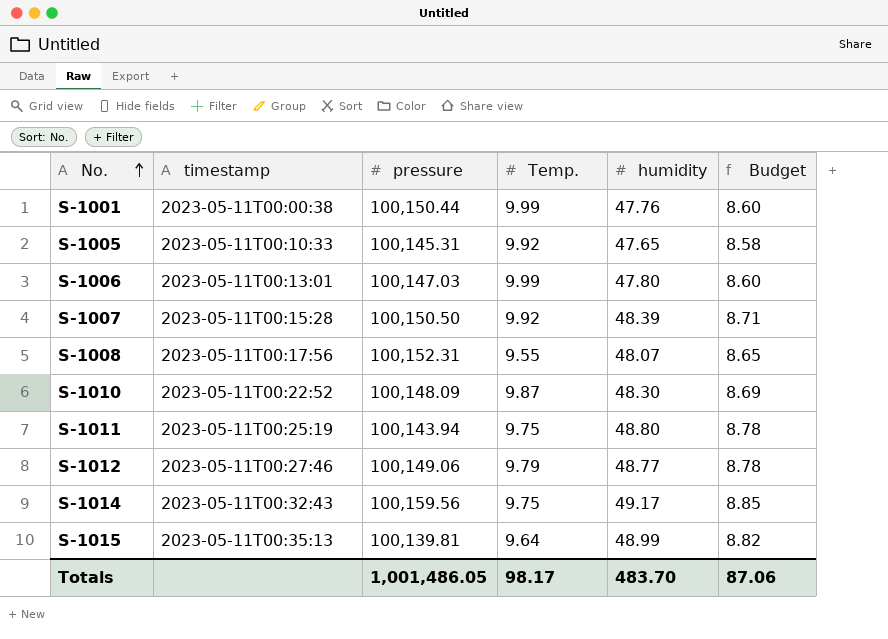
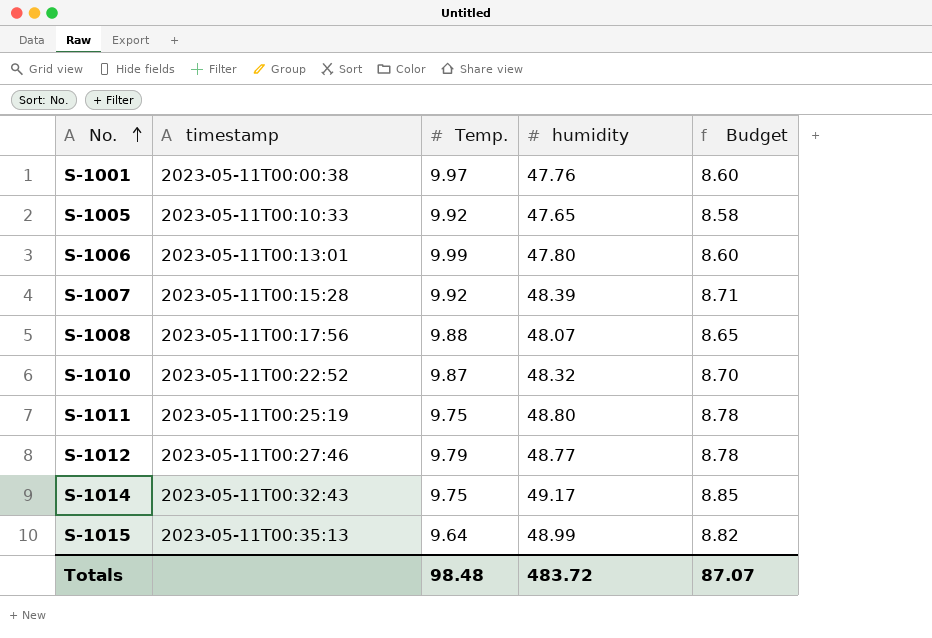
column pressure | position: 3 -> none
S-1001 | Temp.: 9.99 -> 9.97
S-1008 | Temp.: 9.55 -> 9.88
S-1010 | humidity: 48.30 -> 48.32
S-1010 | Budget: 8.69 -> 8.70
Totals | Temp.: 98.17 -> 98.48
Totals | humidity: 483.70 -> 483.72
Totals | Budget: 87.06 -> 87.07

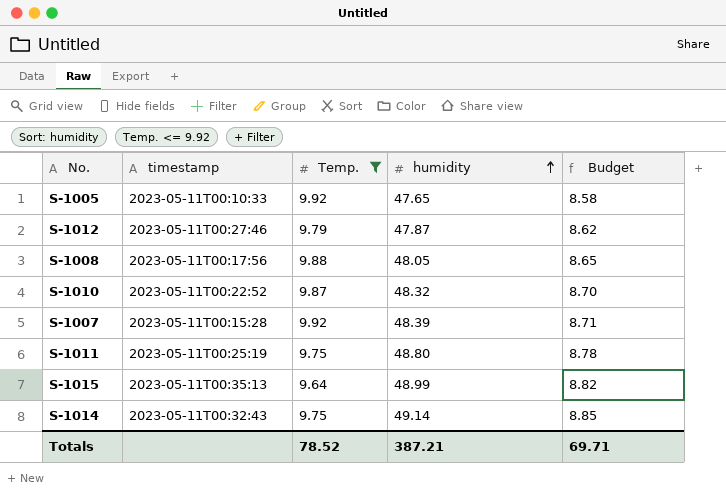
filter: none -> Temp. <= 9.92
row order: No. ascending -> humidity ascending
S-1012 | humidity: 48.77 -> 47.87
S-1012 | Budget: 8.78 -> 8.62
S-1008 | humidity: 48.07 -> 48.05
S-1014 | humidity: 49.17 -> 49.14
Totals | Temp.: 98.48 -> 78.52
Totals | humidity: 483.72 -> 387.21
Totals | Budget: 87.07 -> 69.71

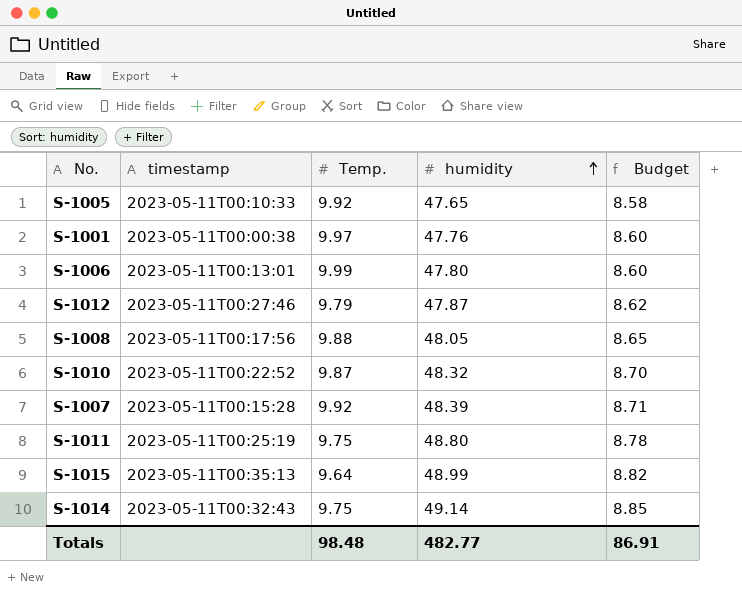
filter: Temp. <= 9.92 -> none
Totals | Temp.: 78.52 -> 98.48
Totals | humidity: 387.21 -> 482.77
Totals | Budget: 69.71 -> 86.91

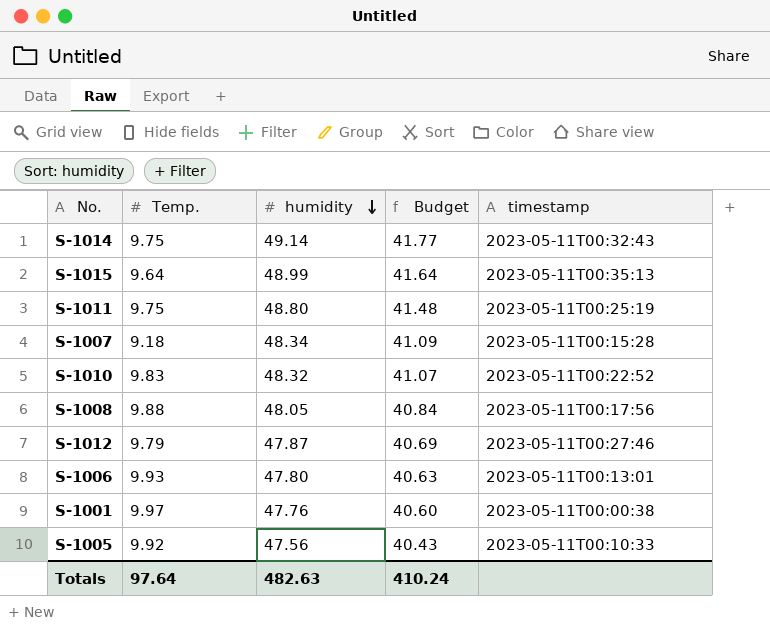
row order: humidity ascending -> humidity descending
column Budget | formula: [humidity] * 0.18 -> [humidity] * 0.85
column timestamp | position: 2 -> 5
S-1007 | Temp.: 9.92 -> 9.18
S-1007 | humidity: 48.39 -> 48.34
S-1010 | Temp.: 9.87 -> 9.83
S-1006 | Temp.: 9.99 -> 9.93
S-1005 | humidity: 47.65 -> 47.56
Totals | Temp.: 98.48 -> 97.64
Totals | humidity: 482.77 -> 482.63
Totals | Budget: 86.91 -> 410.24

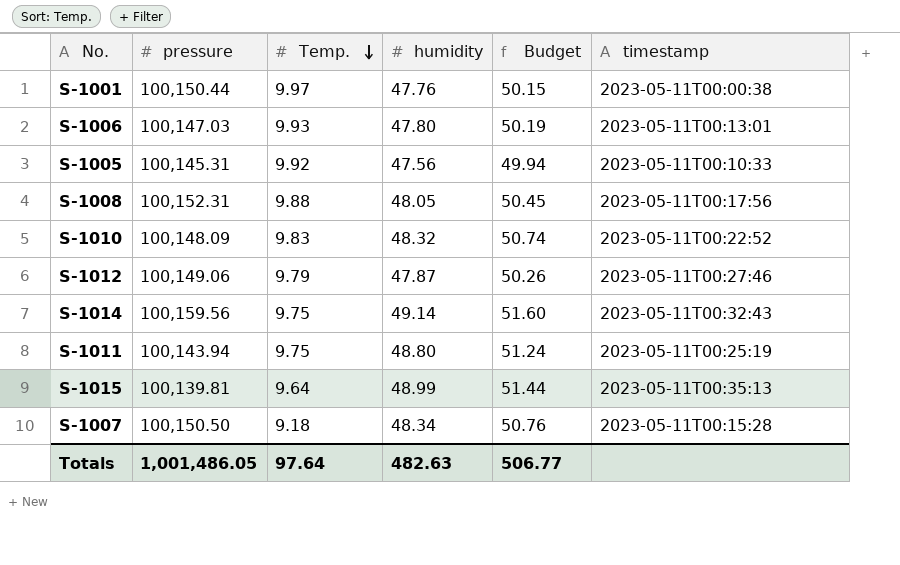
row order: humidity descending -> Temp. descending
column pressure | position: none -> 2
column Budget | formula: [humidity] * 0.85 -> [humidity] * 1.05
Totals | Budget: 410.24 -> 506.77

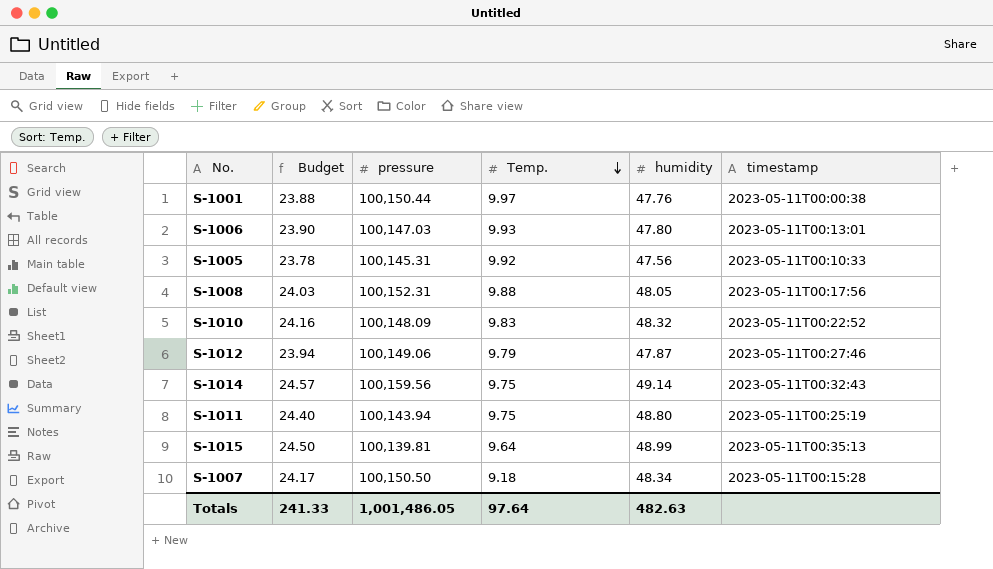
column Budget | formula: [humidity] * 1.05 -> [humidity] * 0.5
column Budget | position: 5 -> 2
Totals | Budget: 506.77 -> 241.33

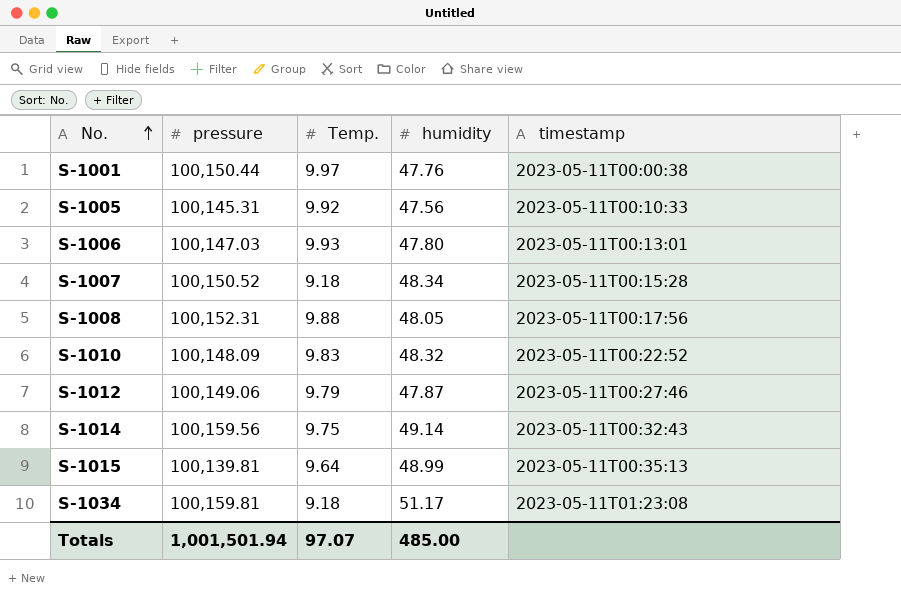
row order: Temp. descending -> No. ascending
column Budget | formula: [humidity] * 0.5 -> none
row S-1011: 24.40 | 100,143.94 | 9.75 | 48.80 | 2023-05-11T00:25:19 -> none
S-1007 | pressure: 100,150.50 -> 100,150.52
row S-1034: none -> 100,159.81 | 9.18 | 51.17 | 2023-05-11T01:23:08
Totals | pressure: 1,001,486.05 -> 1,001,501.94
Totals | Temp.: 97.64 -> 97.07
Totals | humidity: 482.63 -> 485.00

